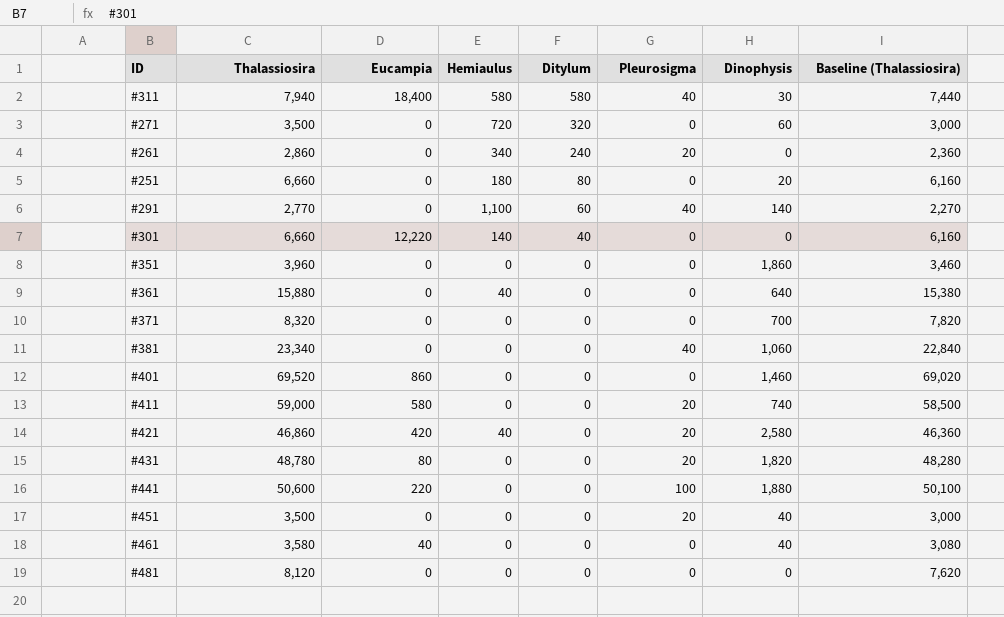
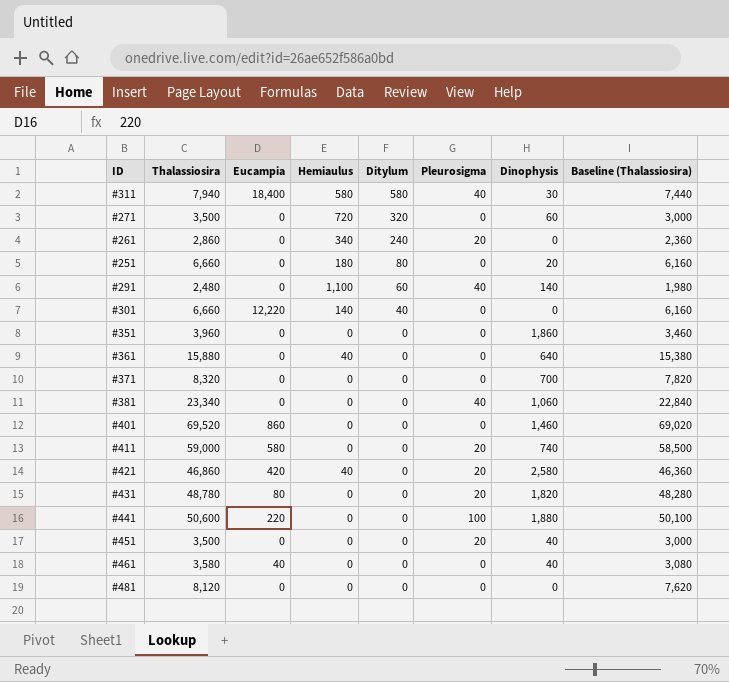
#291 | Thalassiosira: 2,770 -> 2,480
#291 | Baseline (Thalassiosira): 2,270 -> 1,980

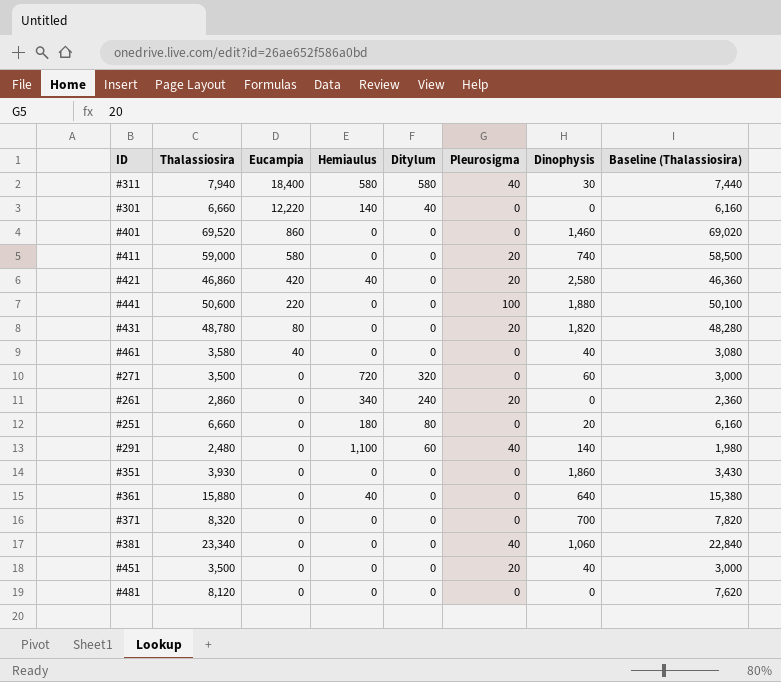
row order: Ditylum descending -> Eucampia descending
#351 | Thalassiosira: 3,960 -> 3,930
#351 | Baseline (Thalassiosira): 3,460 -> 3,430

